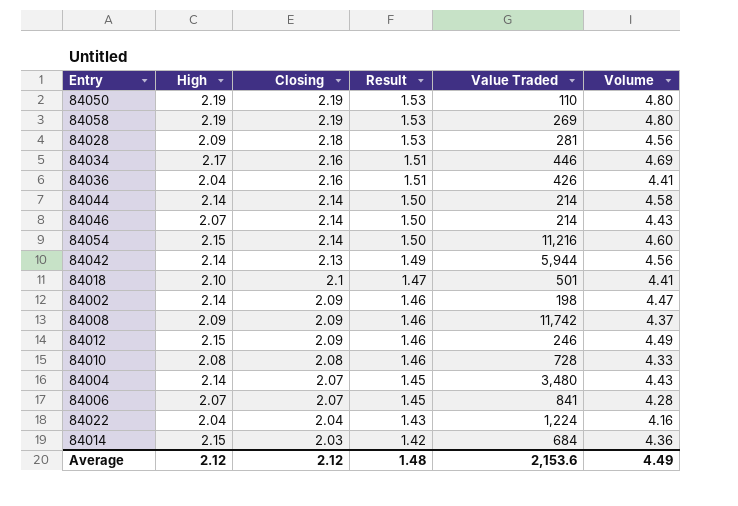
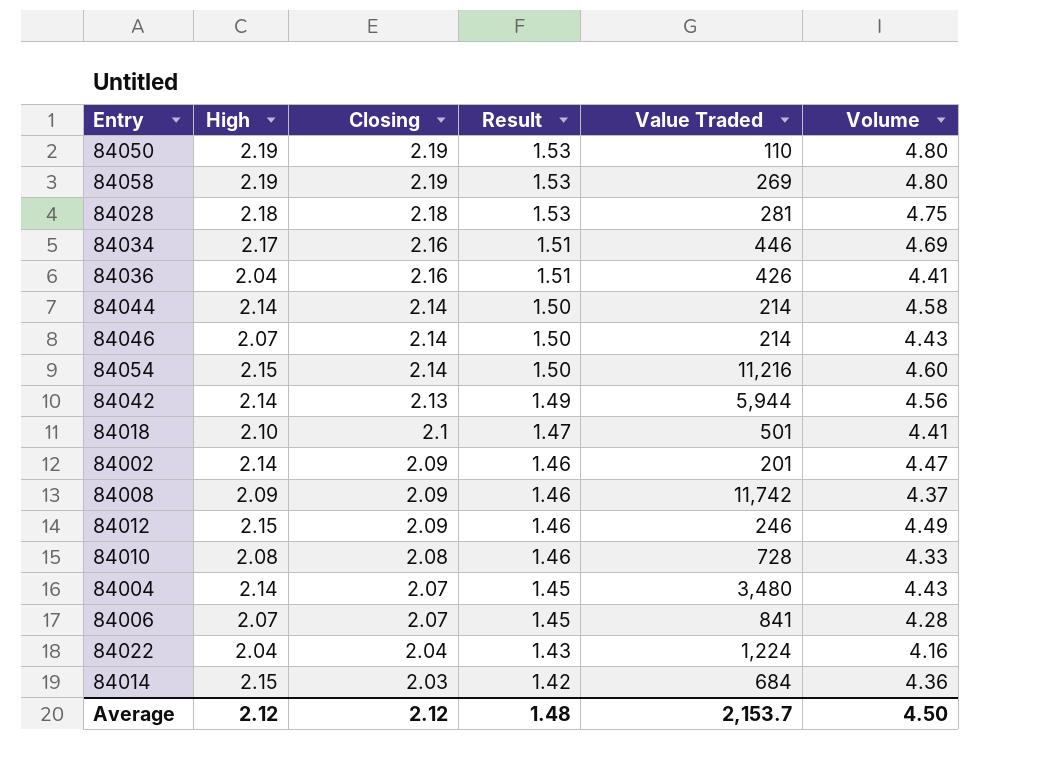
84028 | High: 2.09 -> 2.18
84028 | Volume: 4.56 -> 4.75
84002 | Value Traded: 198 -> 201
Average | Value Traded: 2,153.6 -> 2,153.7
Average | Volume: 4.49 -> 4.50

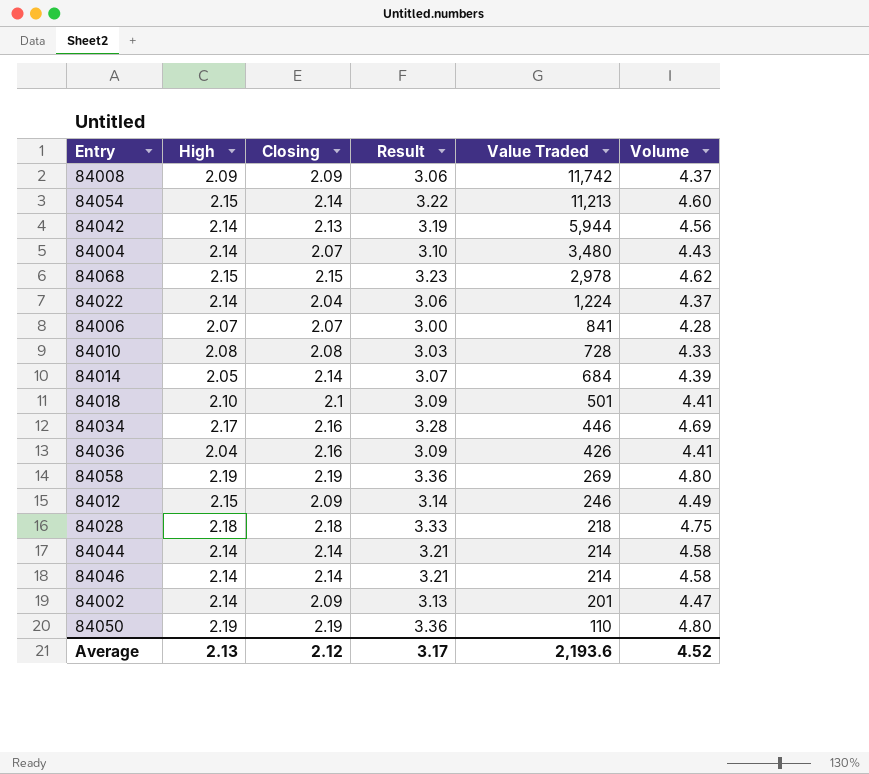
row order: Closing descending -> Value Traded descending
column Result | formula: [Closing] * 0.7 -> [Volume] * 0.7
84054 | Value Traded: 11,216 -> 11,213
row 84068: none -> 2.15 | 2.15 | 3.23 | 2,978 | 4.62
84022 | High: 2.04 -> 2.14
84022 | Volume: 4.16 -> 4.37
84014 | High: 2.15 -> 2.05
84014 | Closing: 2.03 -> 2.14
84014 | Volume: 4.36 -> 4.39
84028 | Value Traded: 281 -> 218
84046 | High: 2.07 -> 2.14
84046 | Volume: 4.43 -> 4.58
Average | High: 2.12 -> 2.13
Average | Result: 1.48 -> 3.17
Average | Value Traded: 2,153.7 -> 2,193.6
Average | Volume: 4.50 -> 4.52

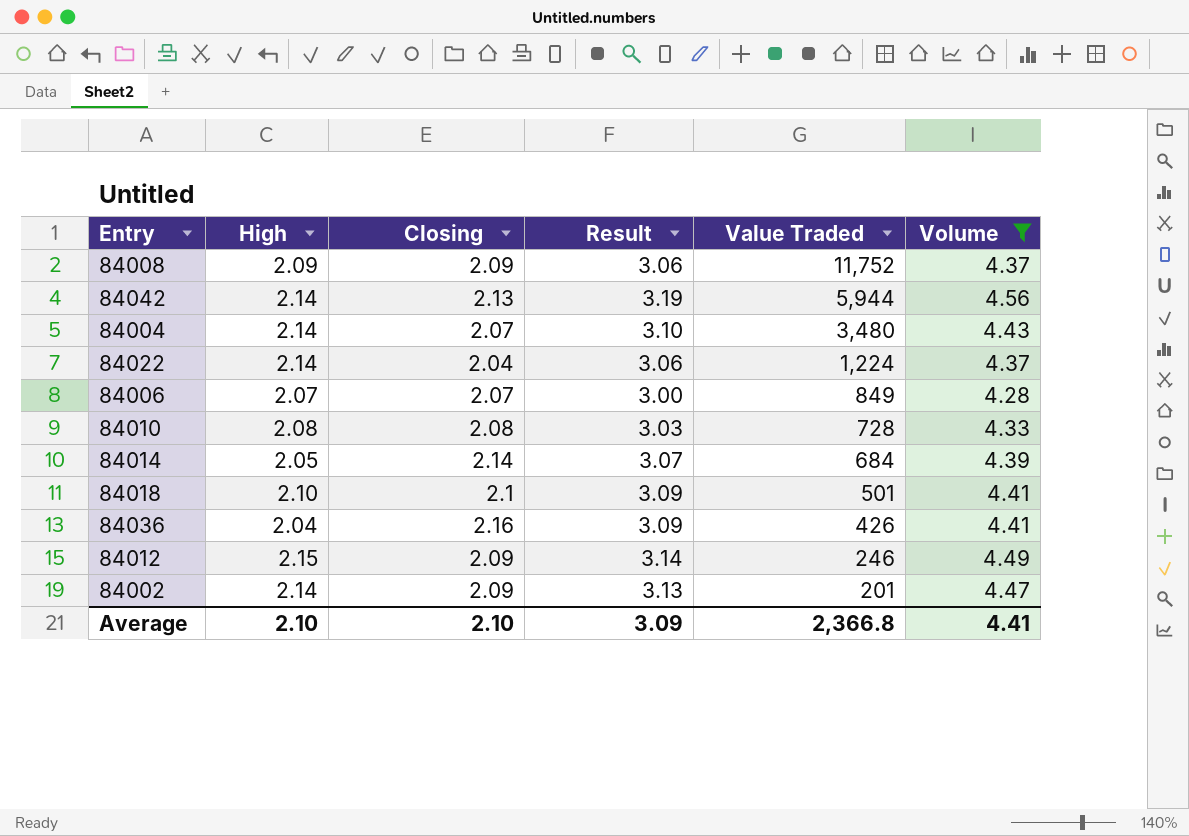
filter: none -> Volume <= 4.56
84008 | Value Traded: 11,742 -> 11,752
84006 | Value Traded: 841 -> 849
Average | High: 2.13 -> 2.10
Average | Closing: 2.12 -> 2.10
Average | Result: 3.17 -> 3.09
Average | Value Traded: 2,193.6 -> 2,366.8
Average | Volume: 4.52 -> 4.41

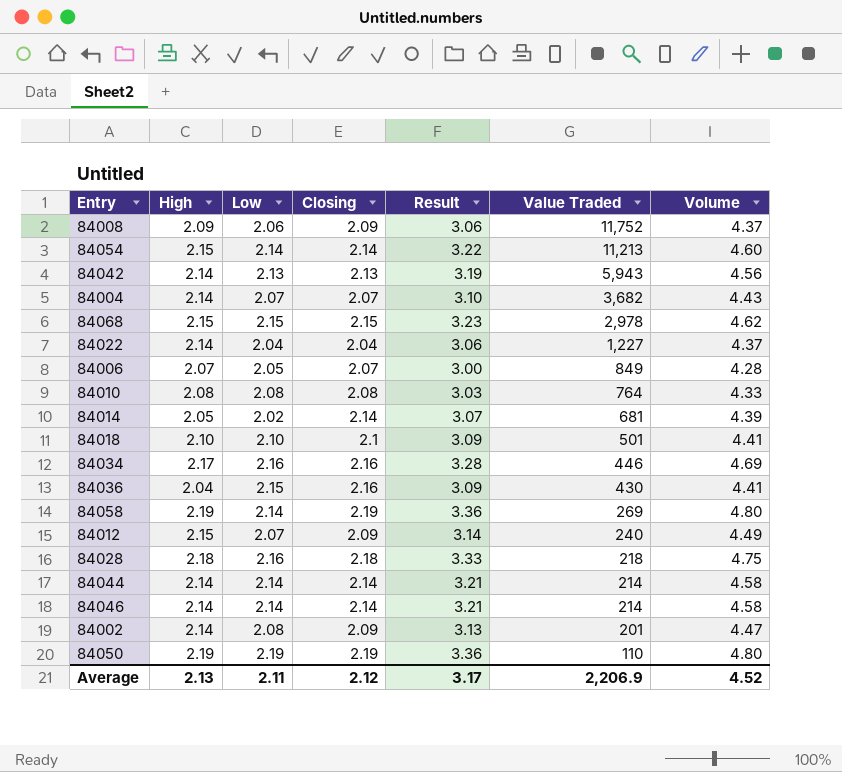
filter: Volume <= 4.56 -> none
column Low | position: none -> 3
84042 | Value Traded: 5,944 -> 5,943
84004 | Value Traded: 3,480 -> 3,682
84022 | Value Traded: 1,224 -> 1,227
84010 | Value Traded: 728 -> 764
84014 | Value Traded: 684 -> 681
84036 | Value Traded: 426 -> 430
84012 | Value Traded: 246 -> 240
Average | High: 2.10 -> 2.13
Average | Closing: 2.10 -> 2.12
Average | Result: 3.09 -> 3.17
Average | Value Traded: 2,366.8 -> 2,206.9
Average | Volume: 4.41 -> 4.52

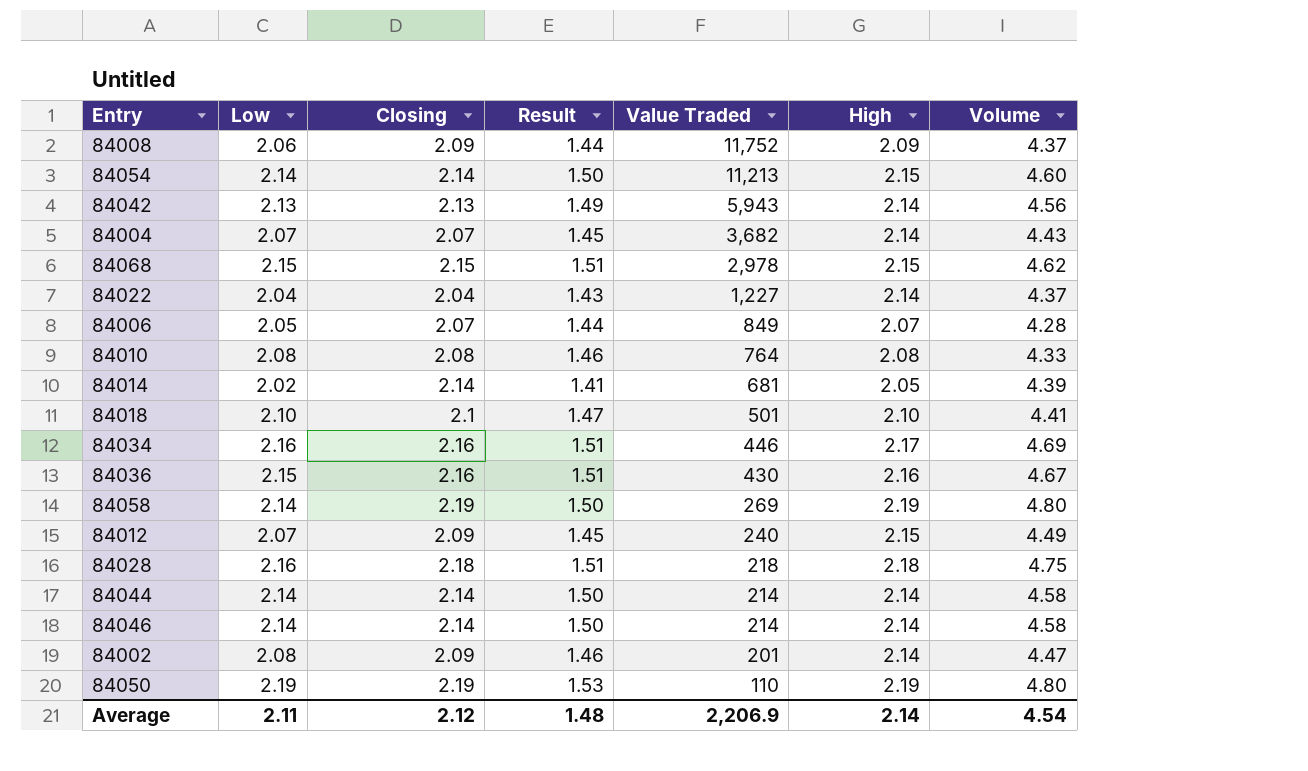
column Result | formula: [Volume] * 0.7 -> [Low] * 0.7
column High | position: 2 -> 6
84036 | High: 2.04 -> 2.16
84036 | Volume: 4.41 -> 4.67
Average | Result: 3.17 -> 1.48
Average | High: 2.13 -> 2.14
Average | Volume: 4.52 -> 4.54

